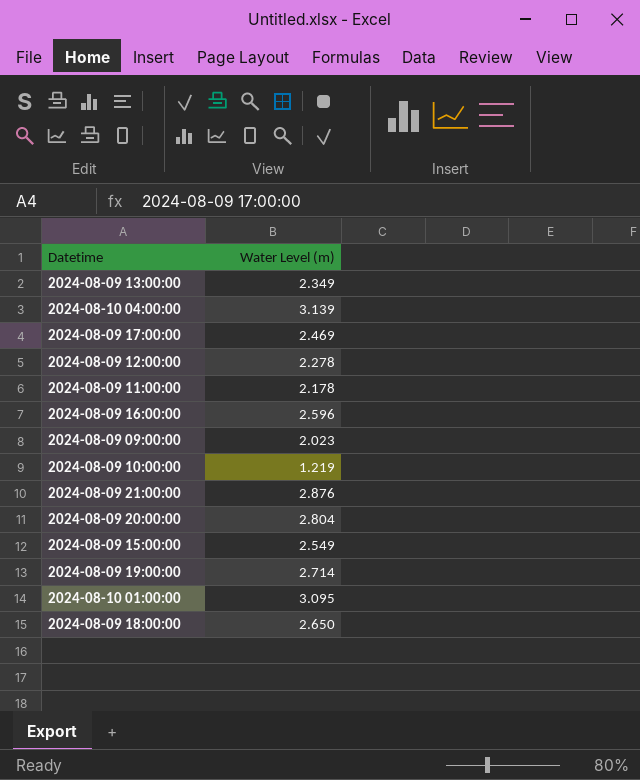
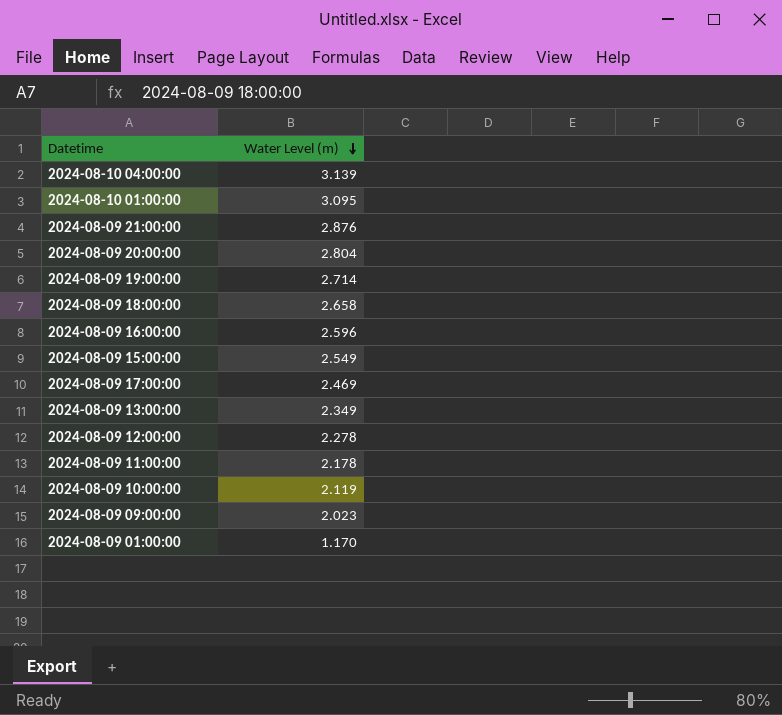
row order: none -> Water Level (m) descending
2024-08-09 18:00:00 | Water Level (m): 2.650 -> 2.658
2024-08-09 10:00:00 | Water Level (m): 1.219 -> 2.119
row 2024-08-09 01:00:00: none -> 1.170

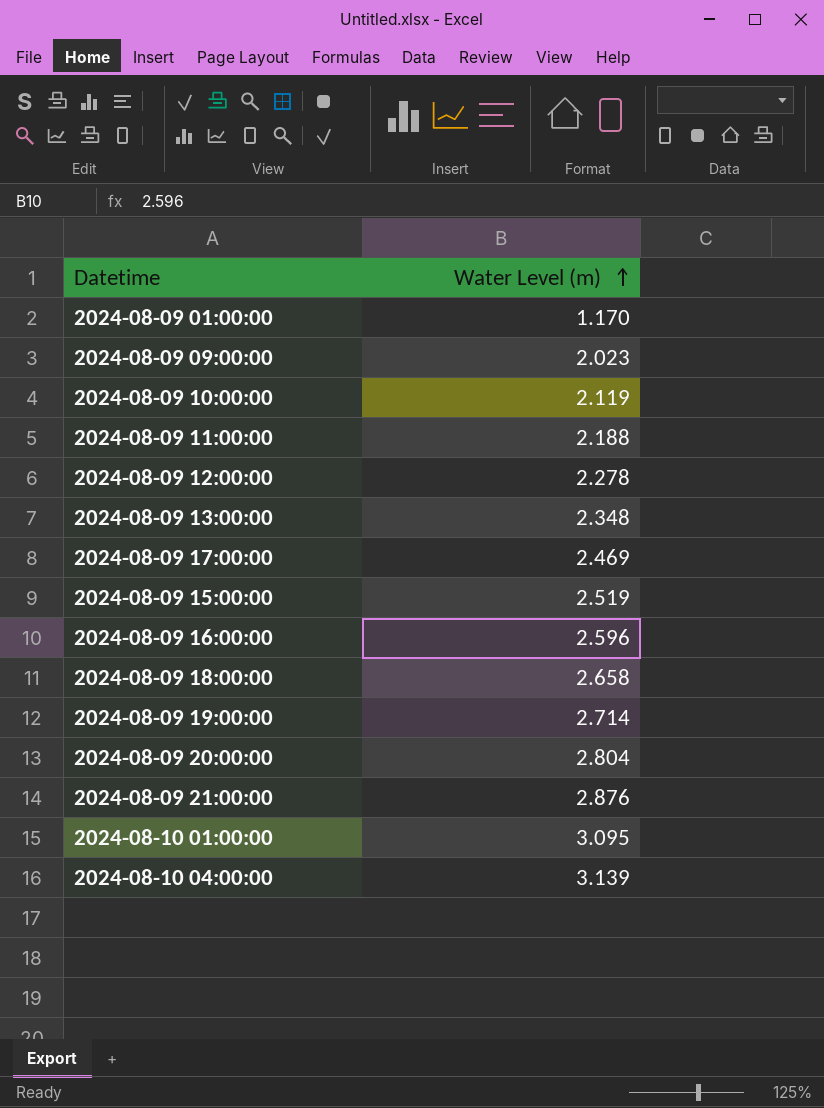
row order: Water Level (m) descending -> Water Level (m) ascending
2024-08-09 11:00:00 | Water Level (m): 2.178 -> 2.188
2024-08-09 13:00:00 | Water Level (m): 2.349 -> 2.348
2024-08-09 15:00:00 | Water Level (m): 2.549 -> 2.519

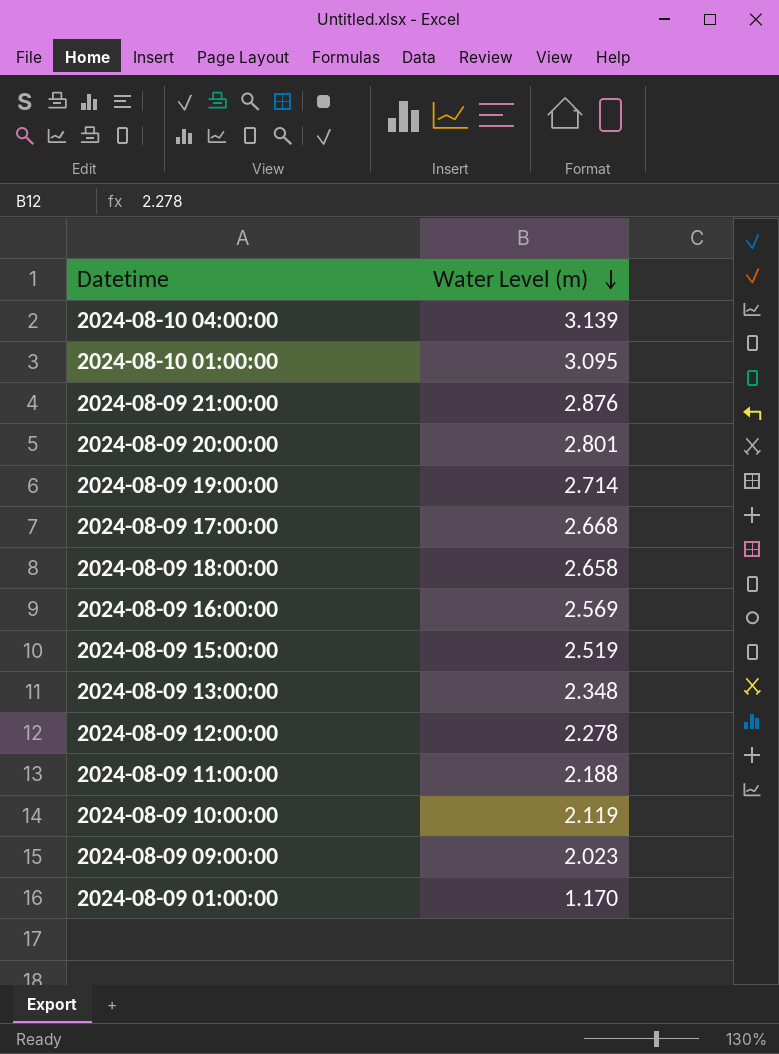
row order: Water Level (m) ascending -> Water Level (m) descending
2024-08-09 20:00:00 | Water Level (m): 2.804 -> 2.801
2024-08-09 17:00:00 | Water Level (m): 2.469 -> 2.668
2024-08-09 16:00:00 | Water Level (m): 2.596 -> 2.569

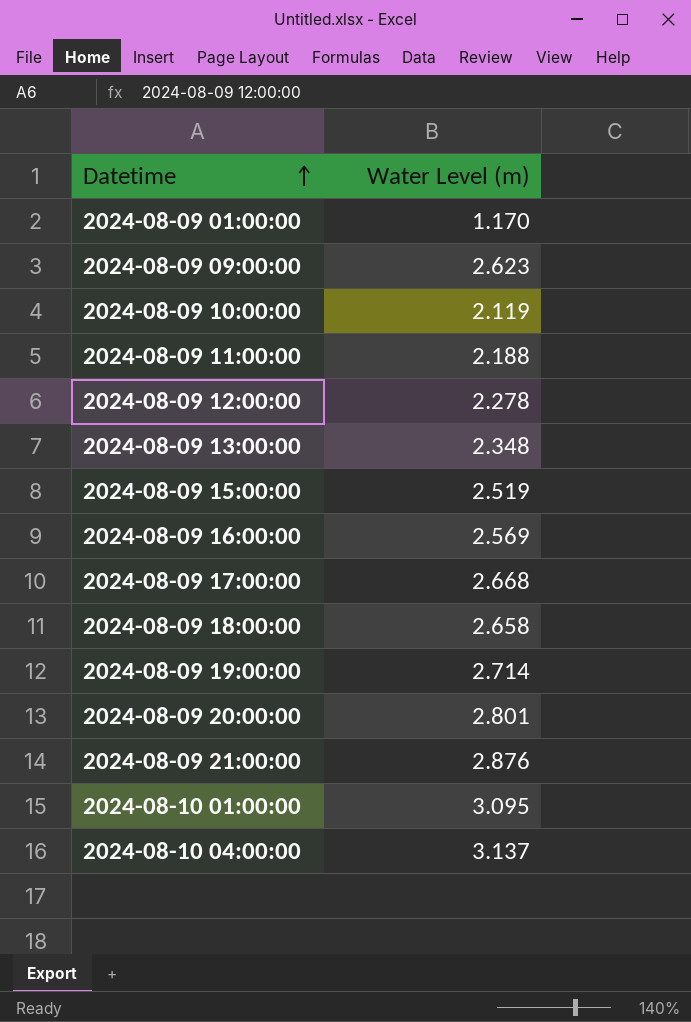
row order: Water Level (m) descending -> Datetime ascending
2024-08-09 09:00:00 | Water Level (m): 2.023 -> 2.623
2024-08-10 04:00:00 | Water Level (m): 3.139 -> 3.137

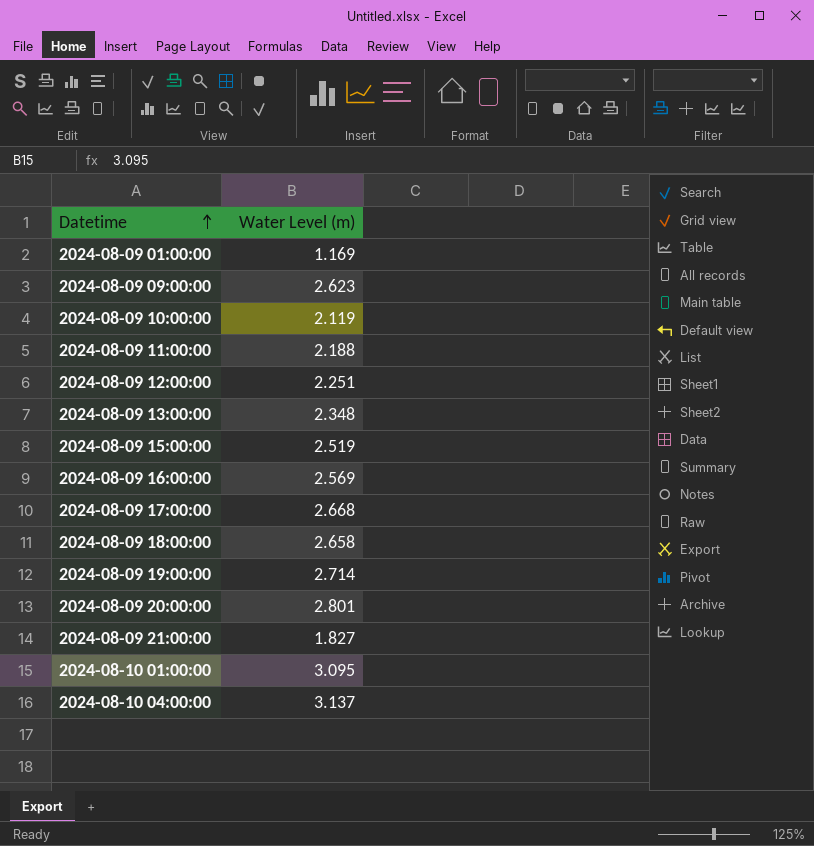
2024-08-09 01:00:00 | Water Level (m): 1.170 -> 1.169
2024-08-09 12:00:00 | Water Level (m): 2.278 -> 2.251
2024-08-09 21:00:00 | Water Level (m): 2.876 -> 1.827

